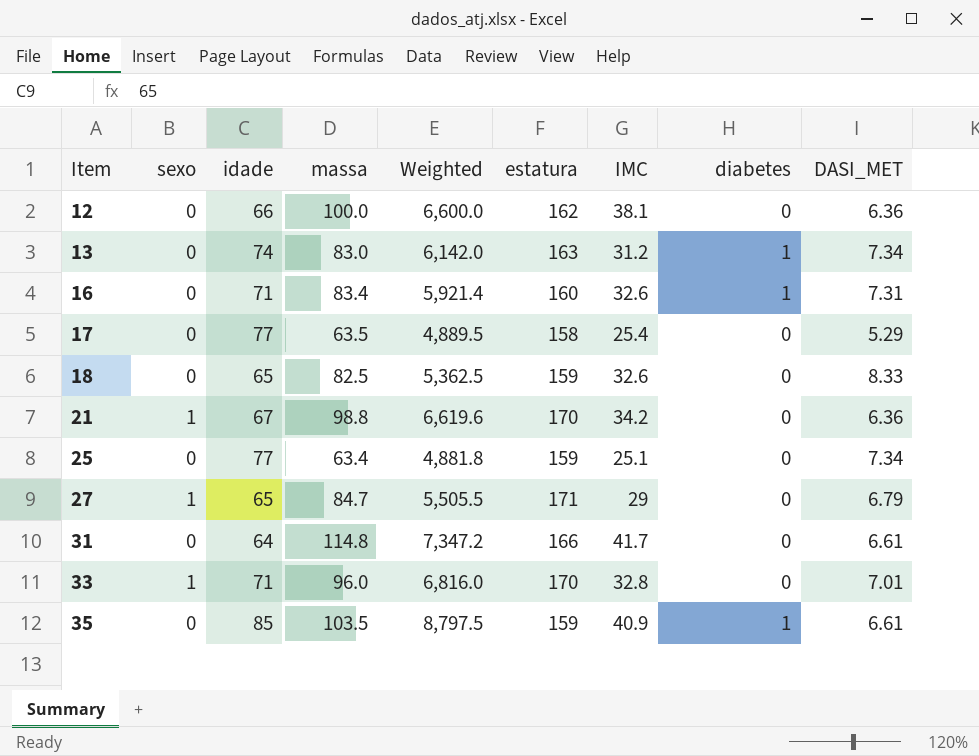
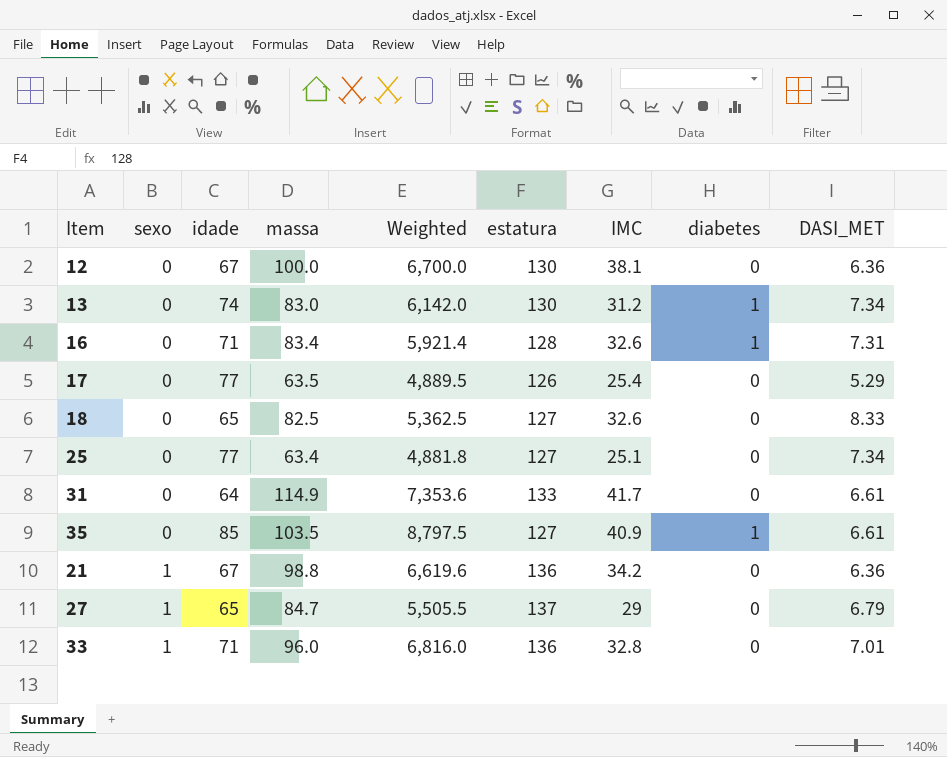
row order: Item ascending -> sexo ascending
12 | idade: 66 -> 67
12 | Weighted: 6,600.0 -> 6,700.0
12 | estatura: 162 -> 130
13 | estatura: 163 -> 130
16 | estatura: 160 -> 128
17 | estatura: 158 -> 126
18 | estatura: 159 -> 127
25 | estatura: 159 -> 127
31 | massa: 114.8 -> 114.9
31 | Weighted: 7,347.2 -> 7,353.6
31 | estatura: 166 -> 133
35 | estatura: 159 -> 127
21 | estatura: 170 -> 136
27 | estatura: 171 -> 137
33 | estatura: 170 -> 136

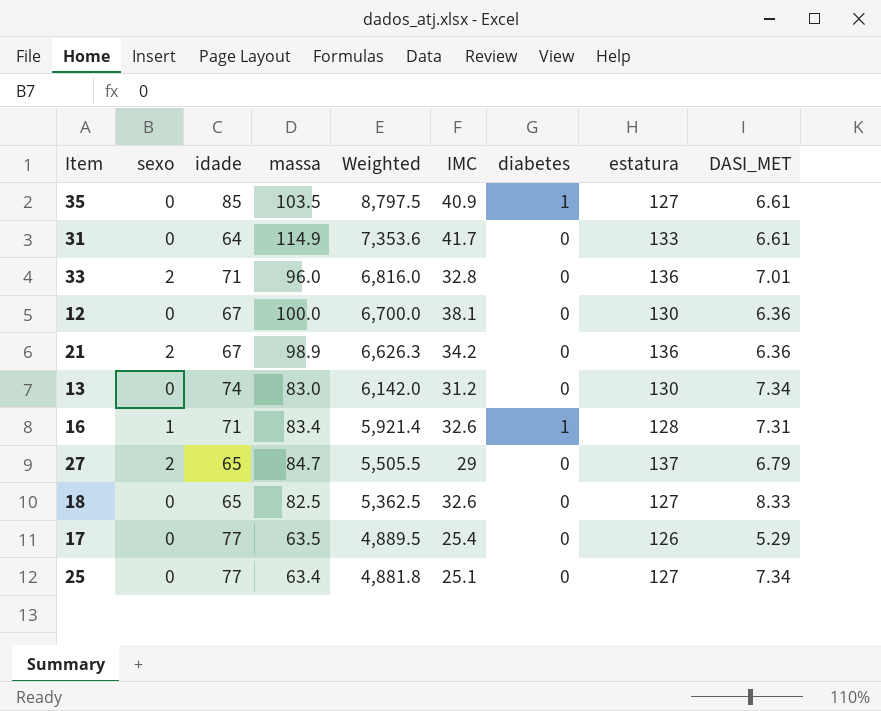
row order: sexo ascending -> Weighted descending
column estatura | position: 6 -> 8
33 | sexo: 1 -> 2
21 | sexo: 1 -> 2
21 | massa: 98.8 -> 98.9
21 | Weighted: 6,619.6 -> 6,626.3
13 | diabetes: 1 -> 0
16 | sexo: 0 -> 1
27 | sexo: 1 -> 2

